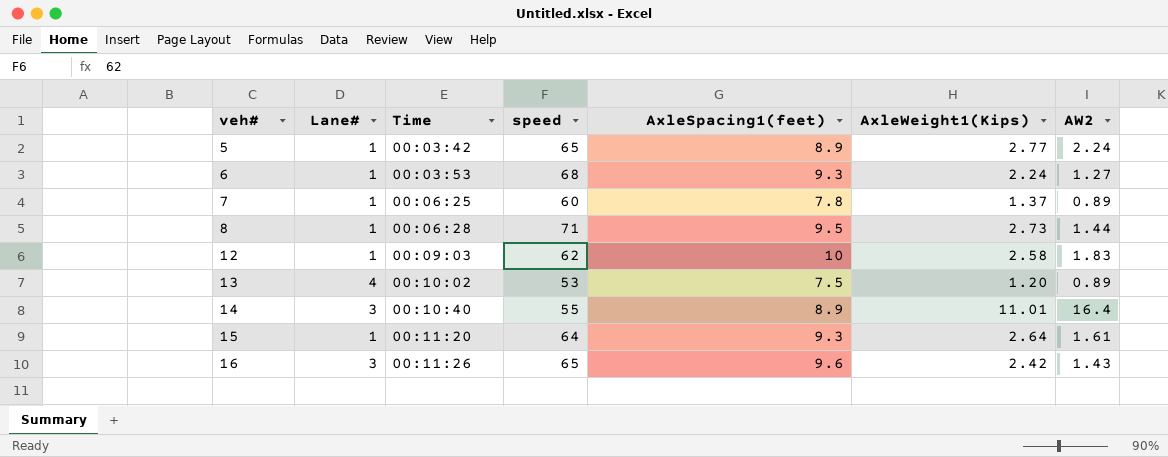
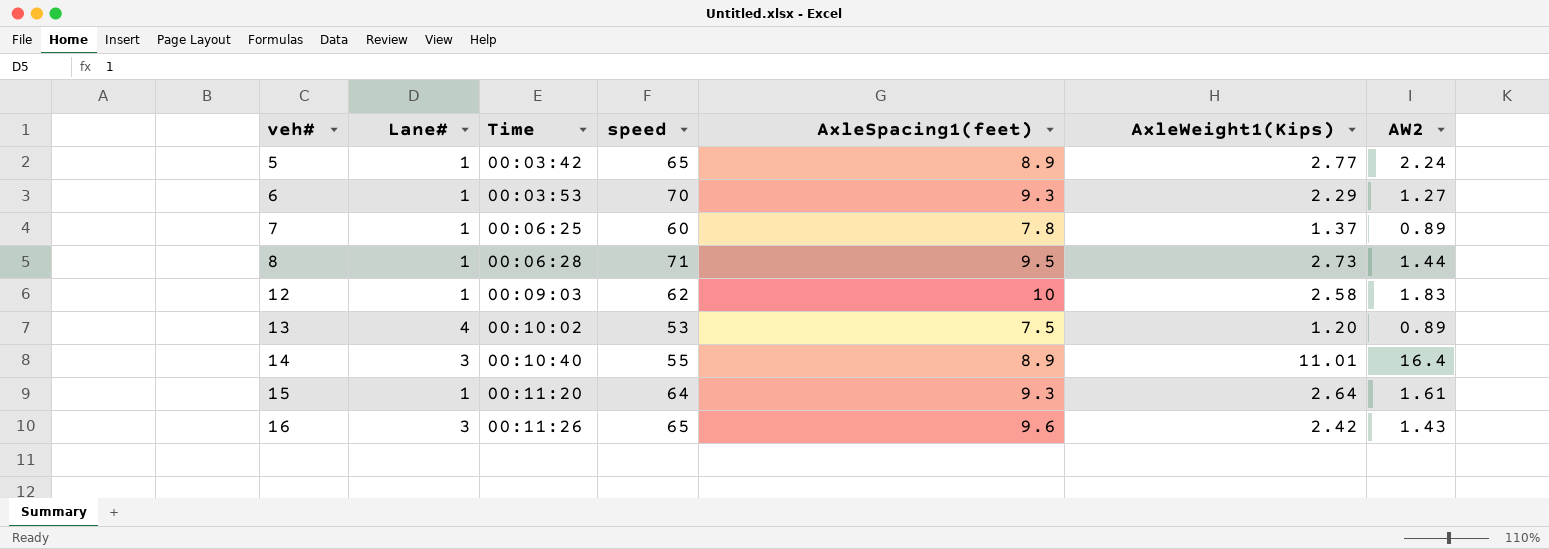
6 | speed: 68 -> 70
6 | AxleWeight1(Kips): 2.24 -> 2.29

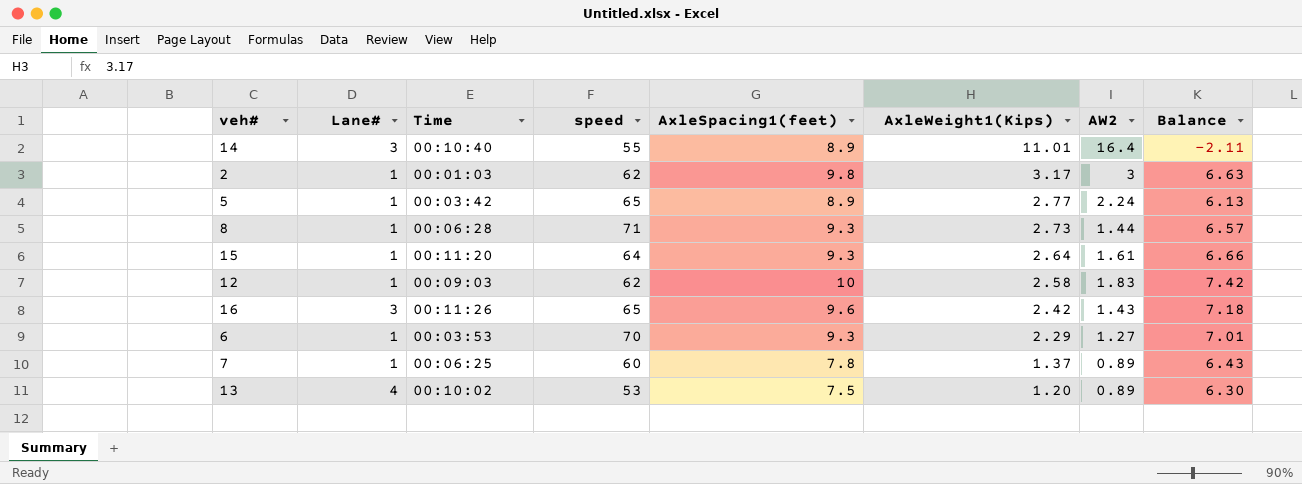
row order: veh# ascending -> AxleWeight1(Kips) descending
column Balance | formula: none -> [AxleSpacing1(feet)] - [AxleWeight1(Kips)]
row 2: none -> 1 | 00:01:03 | 62 | 9.8 | 3.17 | 3 | 6.63
8 | AxleSpacing1(feet): 9.5 -> 9.3

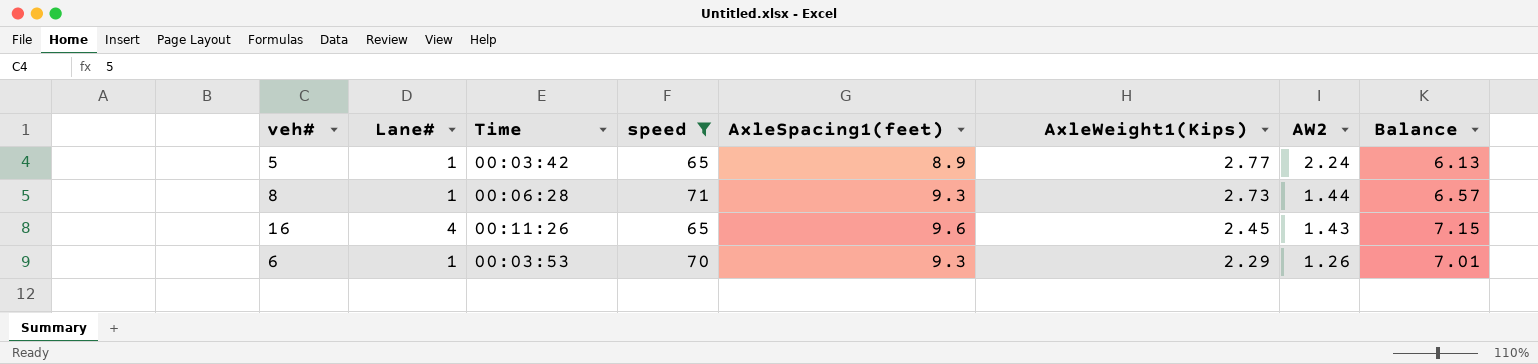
filter: none -> speed >= 65
16 | Lane#: 3 -> 4
16 | AxleWeight1(Kips): 2.42 -> 2.45
16 | Balance: 7.18 -> 7.15
6 | AW2: 1.27 -> 1.26

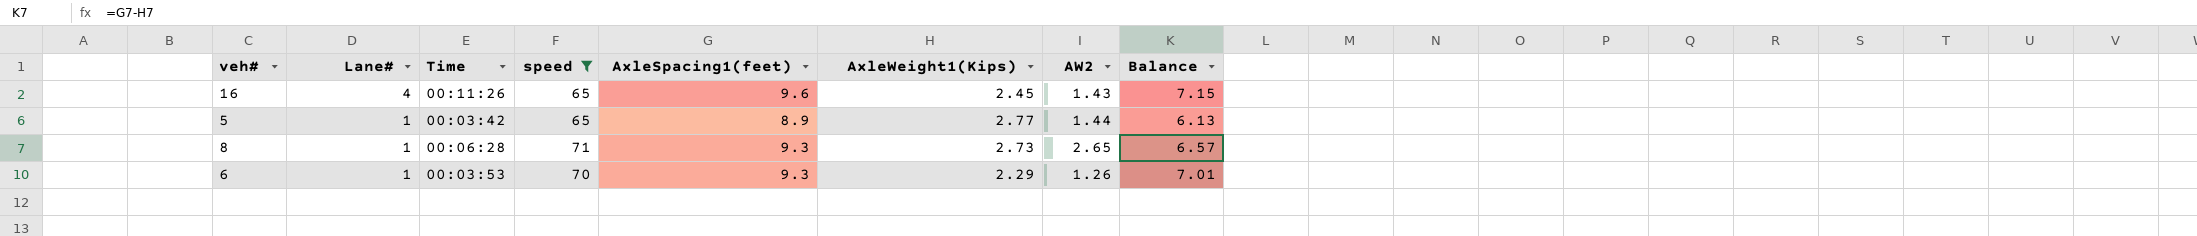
row order: AxleWeight1(Kips) descending -> Lane# descending
5 | AW2: 2.24 -> 1.44
8 | AW2: 1.44 -> 2.65

